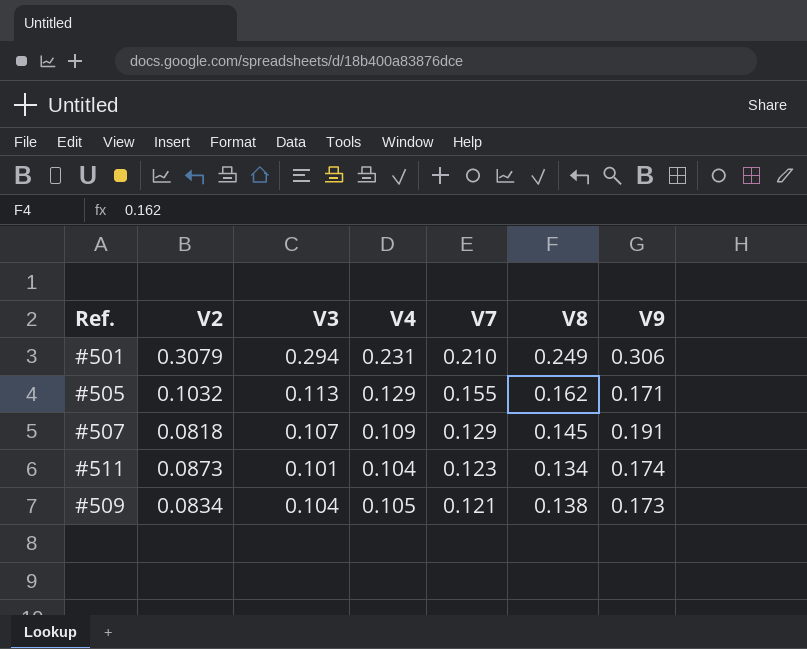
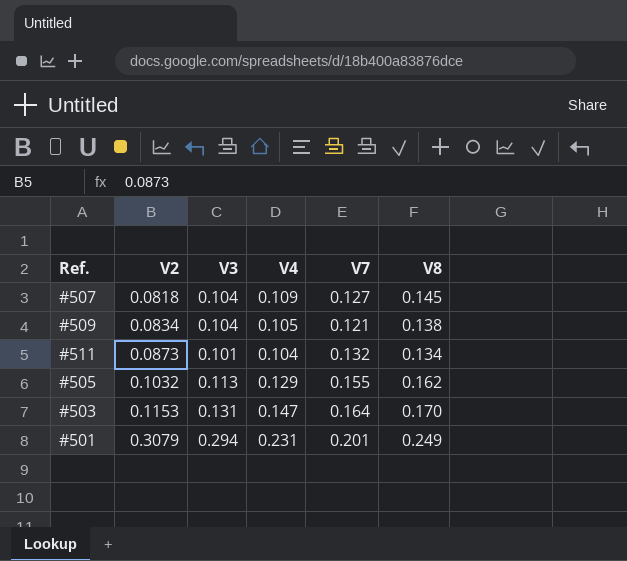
row order: V7 descending -> V2 ascending
column V9 | position: 7 -> none
#507 | V3: 0.107 -> 0.104
#507 | V7: 0.129 -> 0.127
#511 | V7: 0.123 -> 0.132
row #503: none -> 0.1153 | 0.131 | 0.147 | 0.164 | 0.170
#501 | V7: 0.210 -> 0.201

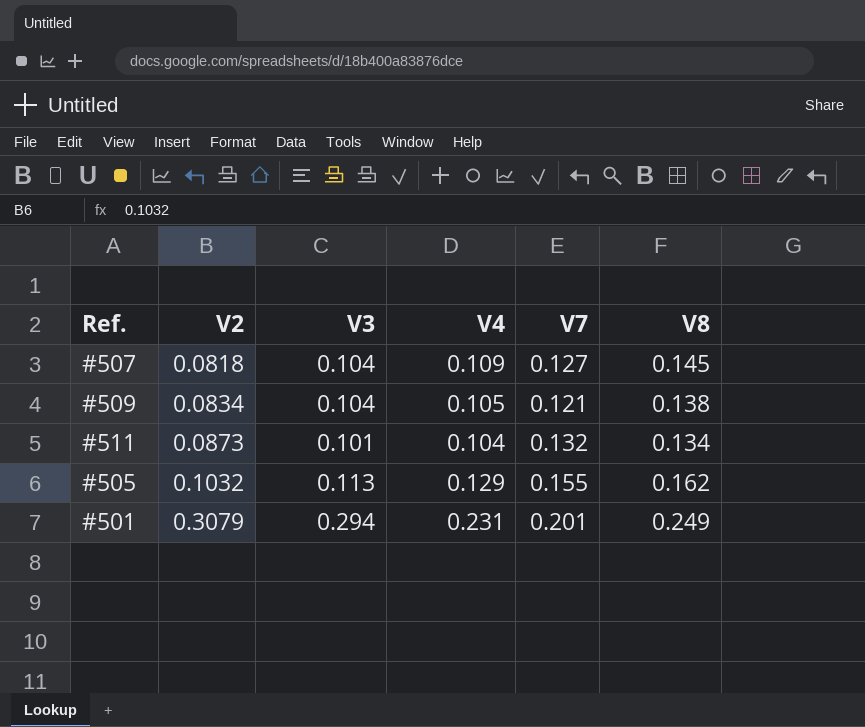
row #503: 0.1153 | 0.131 | 0.147 | 0.164 | 0.170 -> none

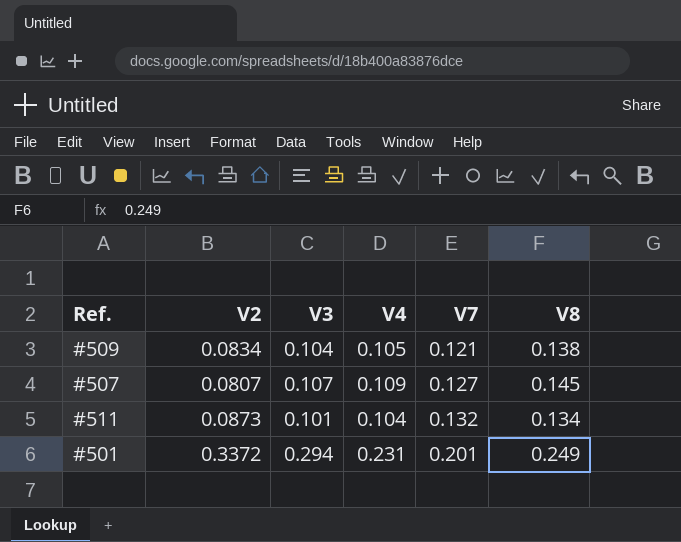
row order: V2 ascending -> V7 ascending
row #505: 0.1032 | 0.113 | 0.129 | 0.155 | 0.162 -> none
#507 | V2: 0.0818 -> 0.0807
#507 | V3: 0.104 -> 0.107
#501 | V2: 0.3079 -> 0.3372

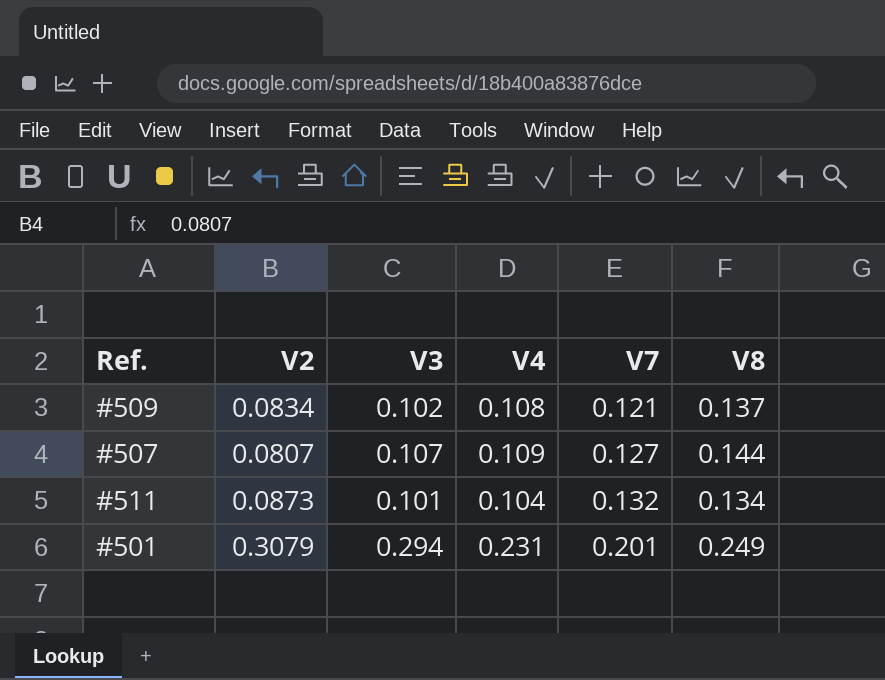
#509 | V3: 0.104 -> 0.102
#509 | V4: 0.105 -> 0.108
#509 | V8: 0.138 -> 0.137
#507 | V8: 0.145 -> 0.144
#501 | V2: 0.3372 -> 0.3079

